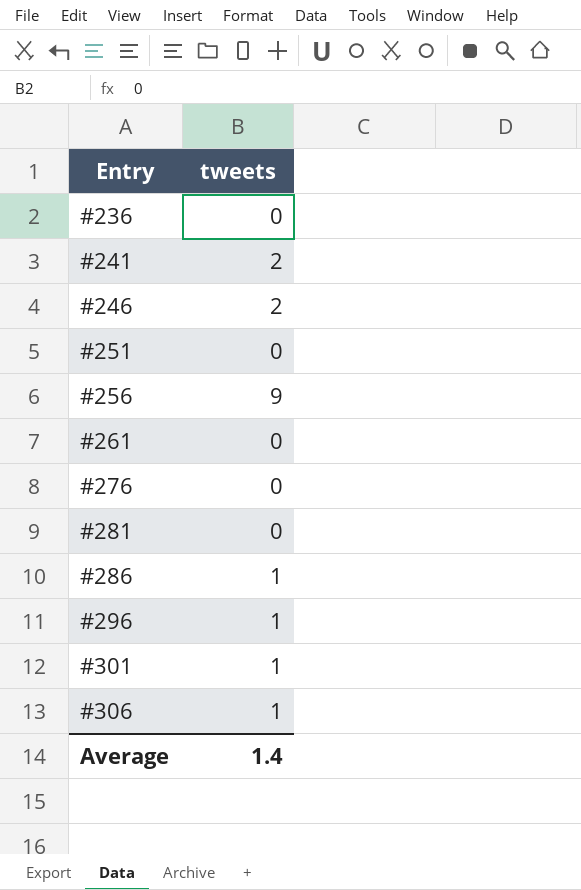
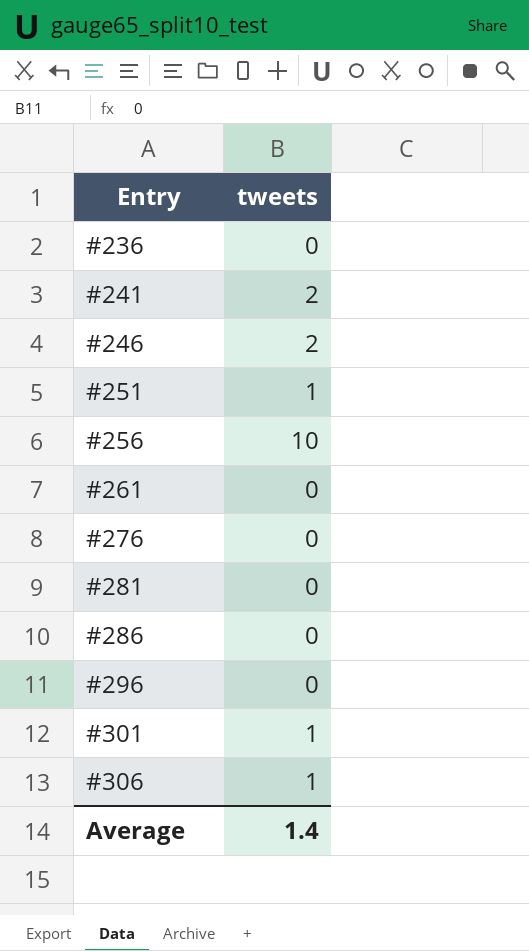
#251 | tweets: 0 -> 1
#256 | tweets: 9 -> 10
#286 | tweets: 1 -> 0
#296 | tweets: 1 -> 0

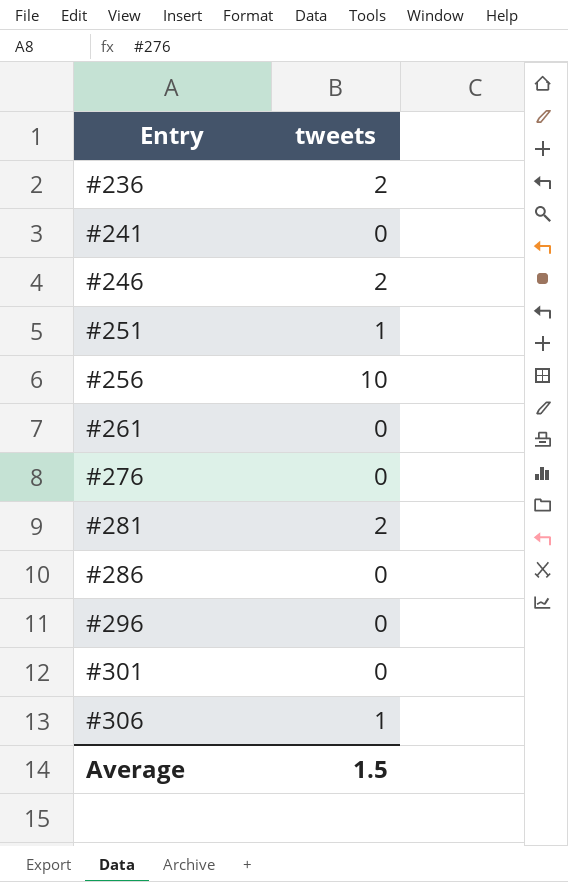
#236 | tweets: 0 -> 2
#241 | tweets: 2 -> 0
#281 | tweets: 0 -> 2
#301 | tweets: 1 -> 0
Average | tweets: 1.4 -> 1.5

